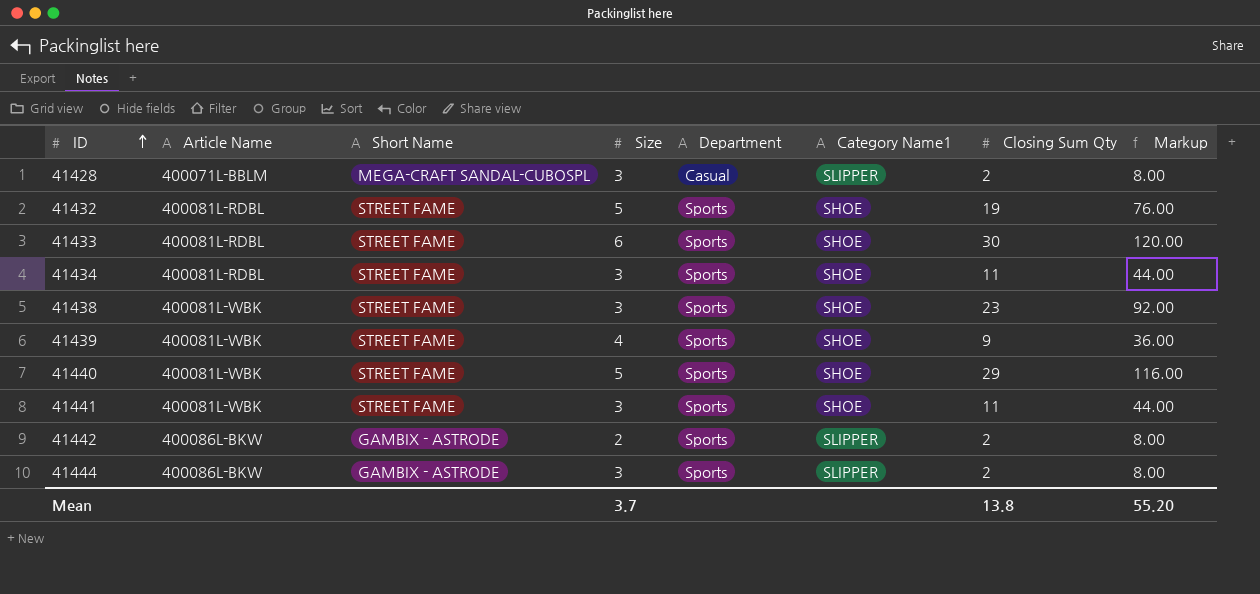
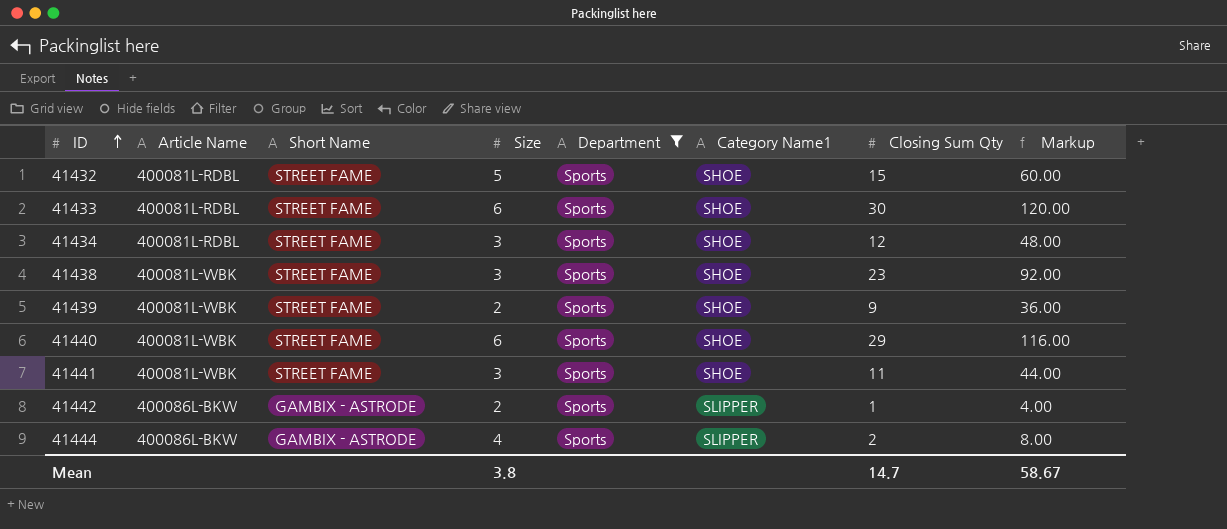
filter: none -> Department = Sports
41432 | Closing Sum Qty: 19 -> 15
41432 | Markup: 76.00 -> 60.00
41434 | Closing Sum Qty: 11 -> 12
41434 | Markup: 44.00 -> 48.00
41439 | Size: 4 -> 2
41440 | Size: 5 -> 6
41442 | Closing Sum Qty: 2 -> 1
41442 | Markup: 8.00 -> 4.00
41444 | Size: 3 -> 4
Mean | Size: 3.7 -> 3.8
Mean | Closing Sum Qty: 13.8 -> 14.7
Mean | Markup: 55.20 -> 58.67

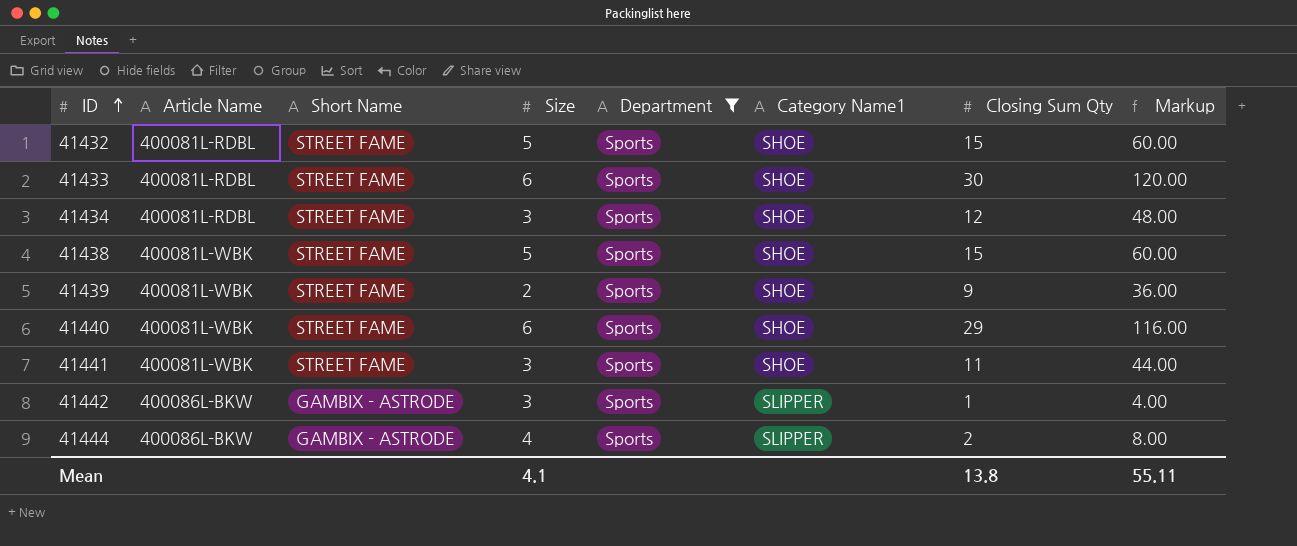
41438 | Size: 3 -> 5
41438 | Closing Sum Qty: 23 -> 15
41438 | Markup: 92.00 -> 60.00
41442 | Size: 2 -> 3
Mean | Size: 3.8 -> 4.1
Mean | Closing Sum Qty: 14.7 -> 13.8
Mean | Markup: 58.67 -> 55.11

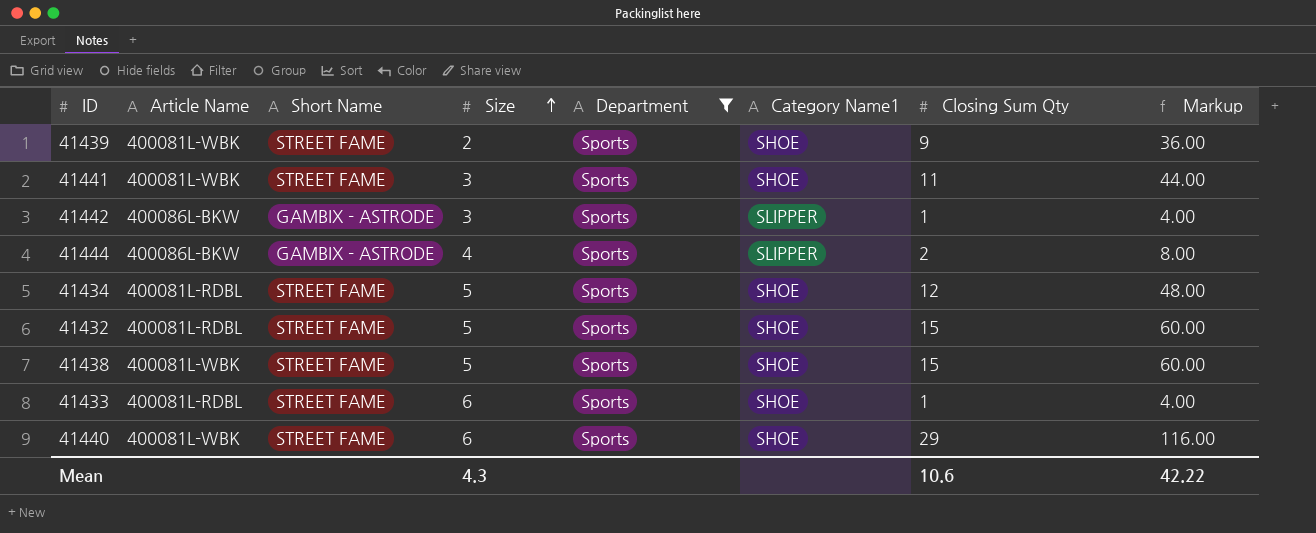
row order: ID ascending -> Size ascending
41434 | Size: 3 -> 5
41433 | Closing Sum Qty: 30 -> 1
41433 | Markup: 120.00 -> 4.00
Mean | Size: 4.1 -> 4.3
Mean | Closing Sum Qty: 13.8 -> 10.6
Mean | Markup: 55.11 -> 42.22

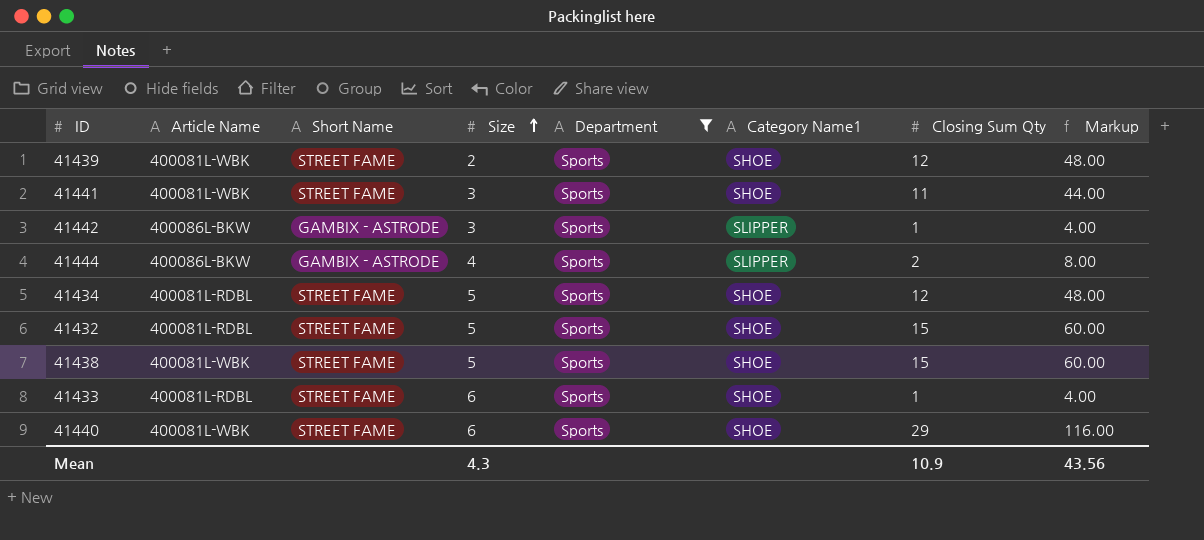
41439 | Closing Sum Qty: 9 -> 12
41439 | Markup: 36.00 -> 48.00
Mean | Closing Sum Qty: 10.6 -> 10.9
Mean | Markup: 42.22 -> 43.56

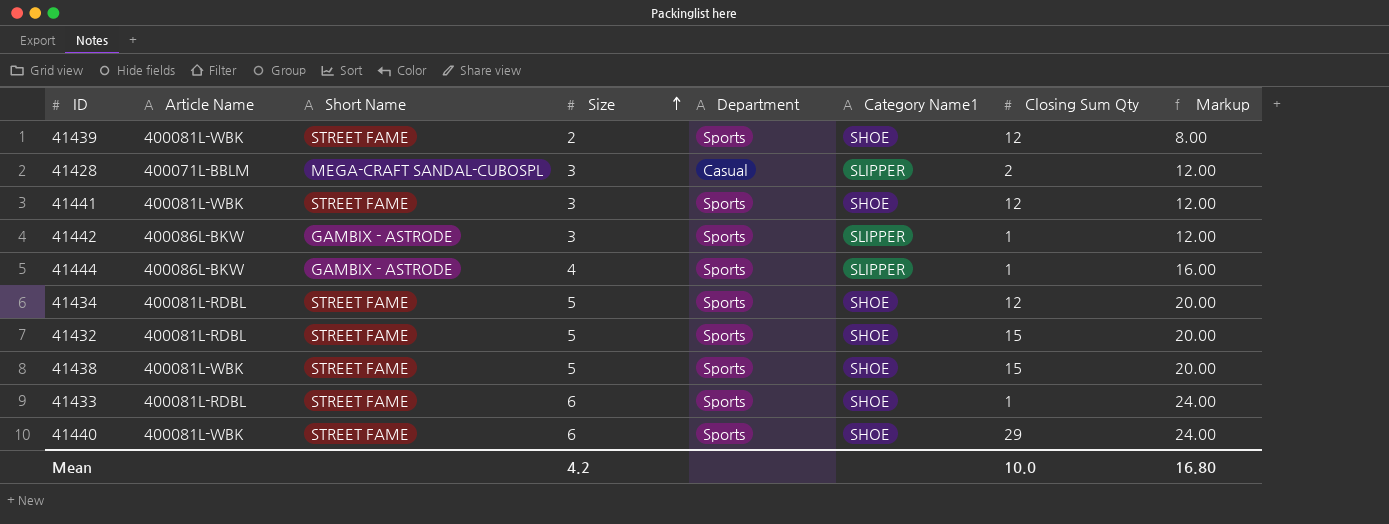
filter: Department = Sports -> none
column Markup | formula: [Closing Sum Qty] * 4 -> [Size] * 4
41441 | Closing Sum Qty: 11 -> 12
41444 | Closing Sum Qty: 2 -> 1
Mean | Size: 4.3 -> 4.2
Mean | Closing Sum Qty: 10.9 -> 10.0
Mean | Markup: 43.56 -> 16.80

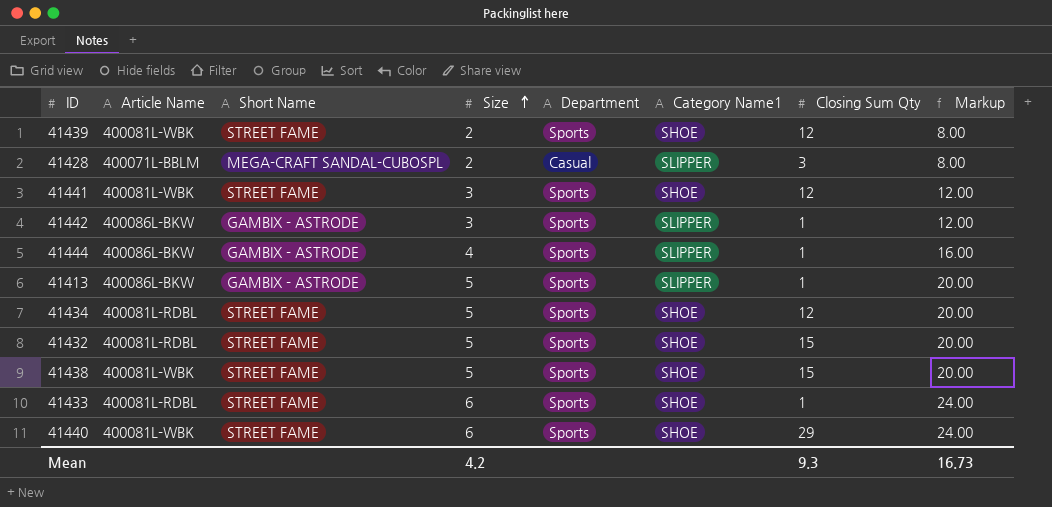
41428 | Size: 3 -> 2
41428 | Closing Sum Qty: 2 -> 3
41428 | Markup: 12.00 -> 8.00
row 41413: none -> 400086L-BKW | GAMBIX - ASTRODE | 5 | Sports | SLIPPER | 1 | 20.00
Mean | Closing Sum Qty: 10.0 -> 9.3
Mean | Markup: 16.80 -> 16.73

